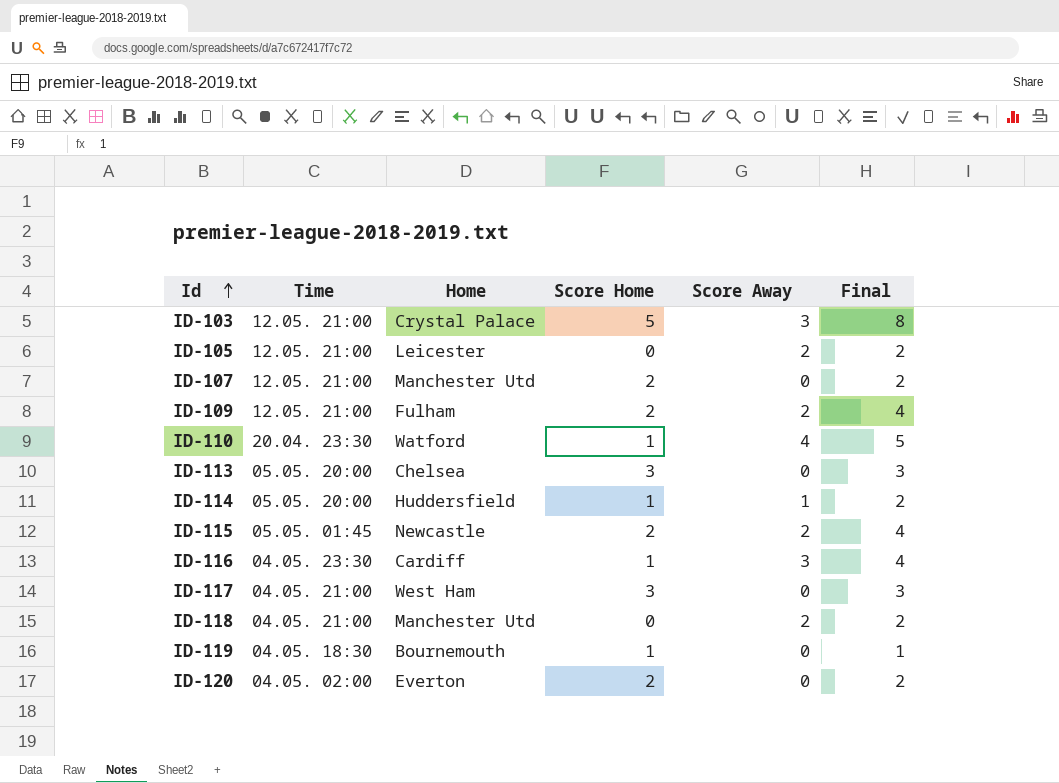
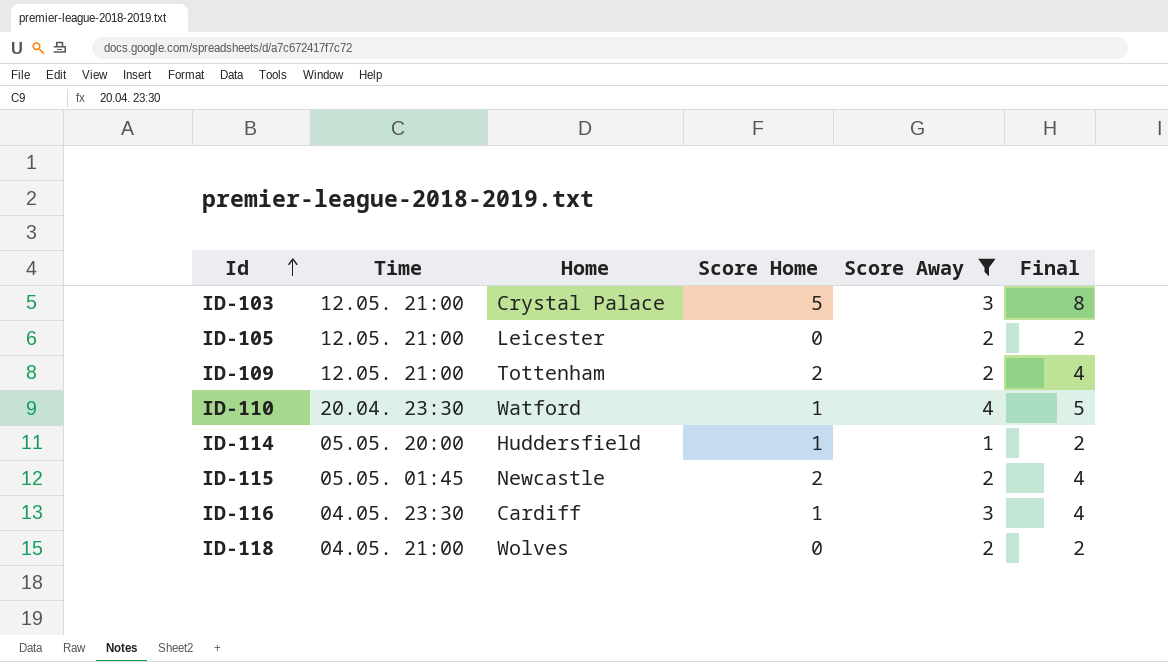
filter: none -> Score Away != 0
ID-109 | Home: Fulham -> Tottenham
ID-118 | Home: Manchester Utd -> Wolves

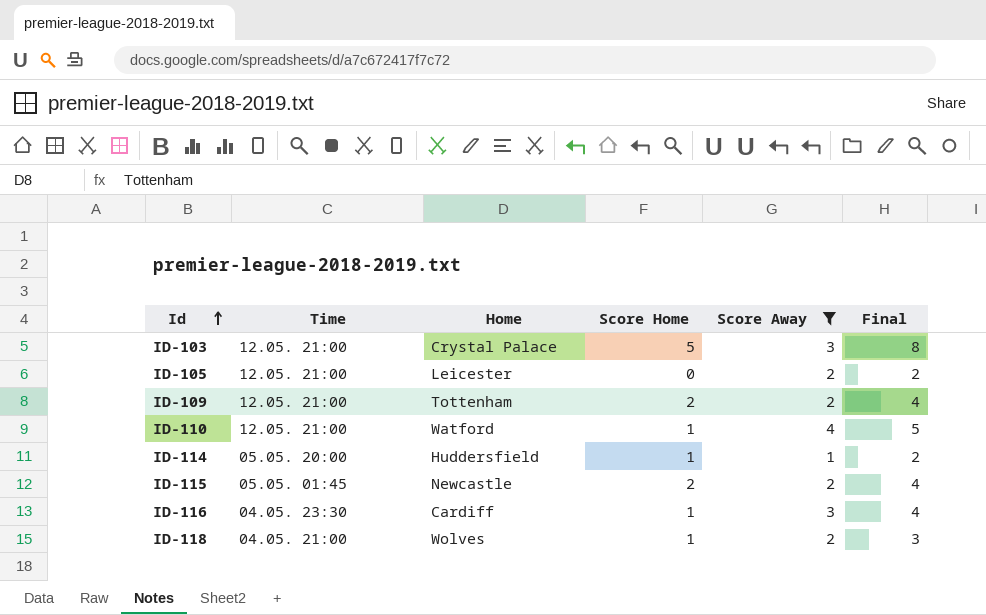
ID-110 | Time: 20.04. 23:30 -> 12.05. 21:00
ID-118 | Score Home: 0 -> 1
ID-118 | Final: 2 -> 3

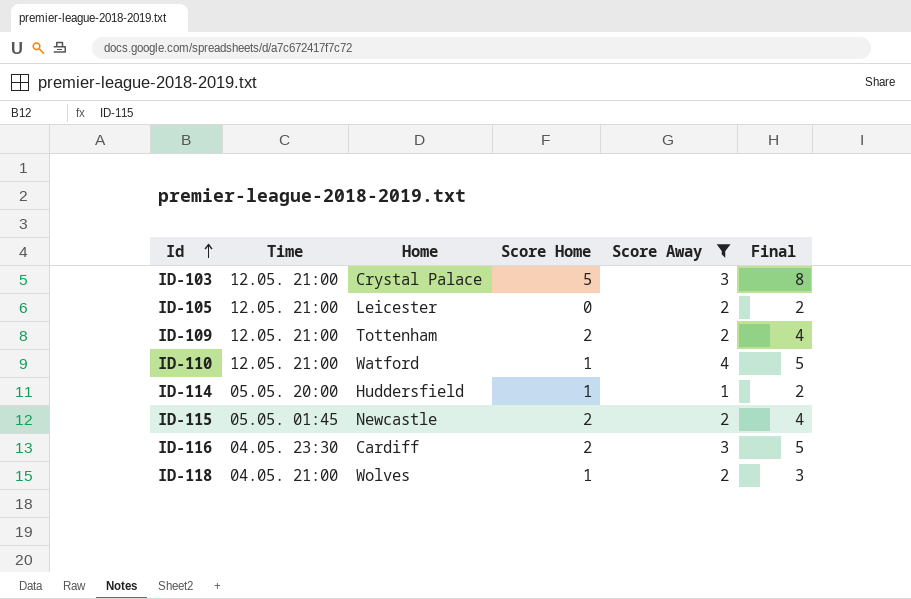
ID-116 | Score Home: 1 -> 2
ID-116 | Final: 4 -> 5

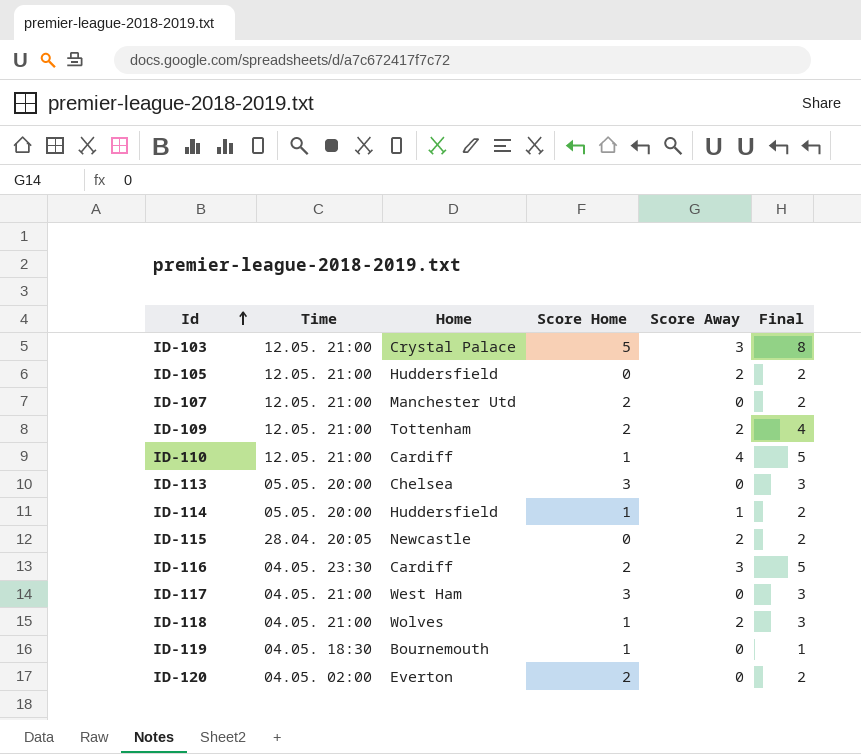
filter: Score Away != 0 -> none
ID-105 | Home: Leicester -> Huddersfield
ID-110 | Home: Watford -> Cardiff
ID-115 | Time: 05.05. 01:45 -> 28.04. 20:05
ID-115 | Score Home: 2 -> 0
ID-115 | Final: 4 -> 2

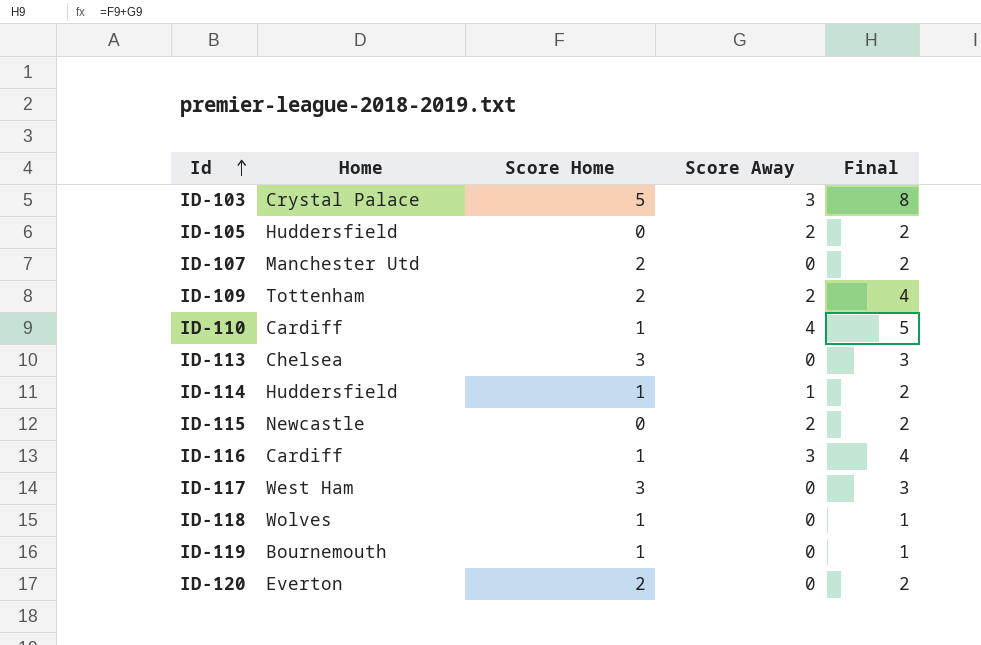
column Time | position: 2 -> none
ID-116 | Score Home: 2 -> 1
ID-116 | Final: 5 -> 4
ID-118 | Score Away: 2 -> 0
ID-118 | Final: 3 -> 1

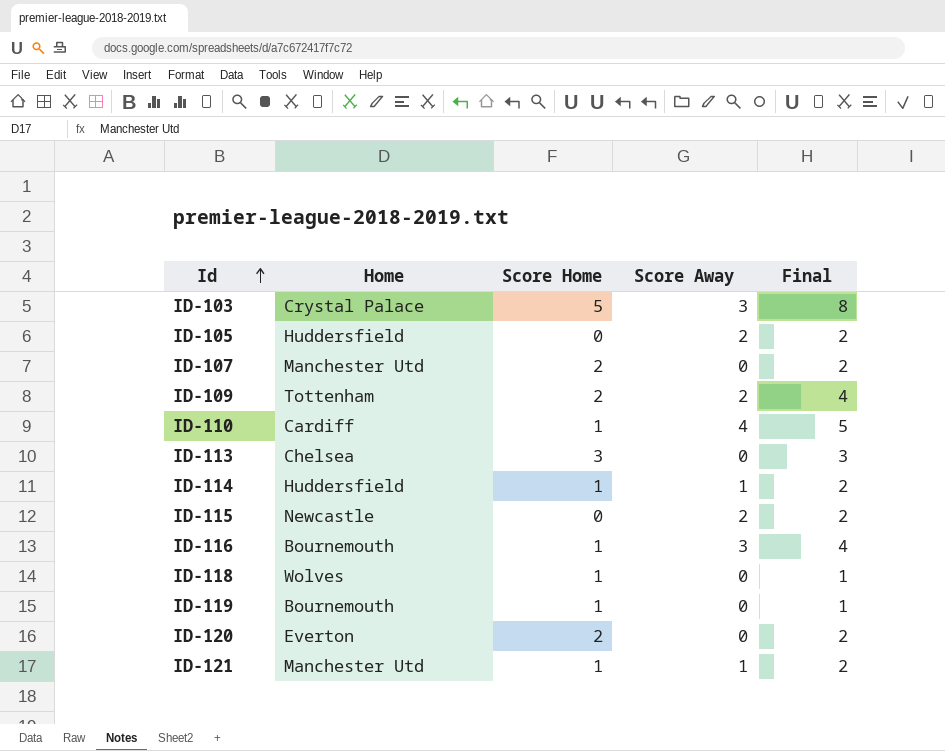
row ID-117: West Ham | 3 | 0 | 3 -> none
ID-116 | Home: Cardiff -> Bournemouth
row ID-121: none -> Manchester Utd | 1 | 1 | 2

